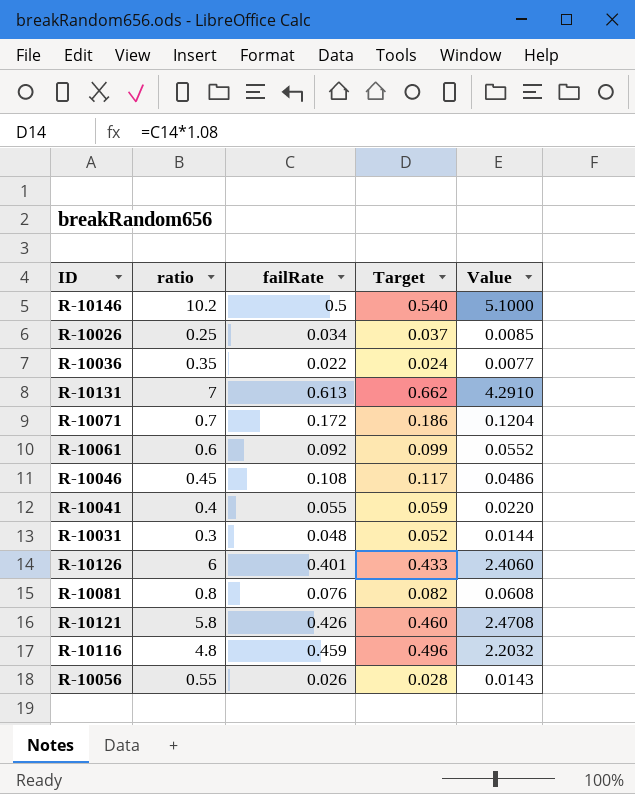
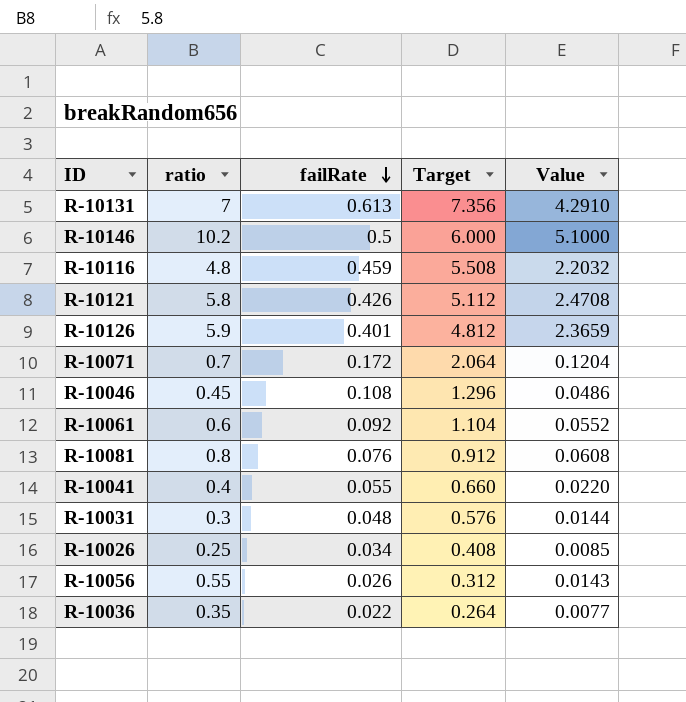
row order: none -> failRate descending
column Target | formula: [failRate] * 1.08 -> [failRate] * 12
R-10126 | ratio: 6 -> 5.9
R-10126 | Value: 2.4060 -> 2.3659

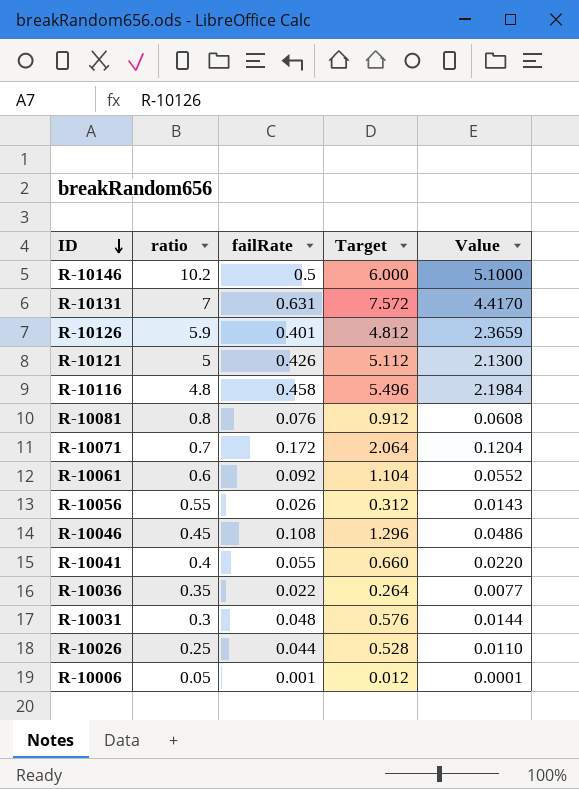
row order: failRate descending -> ID descending
R-10131 | failRate: 0.613 -> 0.631
R-10131 | Target: 7.356 -> 7.572
R-10131 | Value: 4.2910 -> 4.4170
R-10121 | ratio: 5.8 -> 5
R-10121 | Value: 2.4708 -> 2.1300
R-10116 | failRate: 0.459 -> 0.458
R-10116 | Target: 5.508 -> 5.496
R-10116 | Value: 2.2032 -> 2.1984
R-10026 | failRate: 0.034 -> 0.044
R-10026 | Target: 0.408 -> 0.528
R-10026 | Value: 0.0085 -> 0.0110
row R-10006: none -> 0.05 | 0.001 | 0.012 | 0.0001

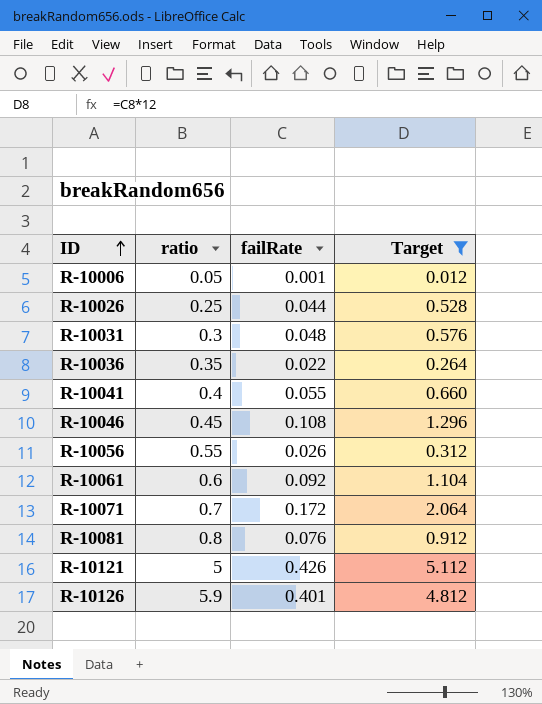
filter: none -> Target <= 5.112
row order: ID descending -> ID ascending
column Value | formula: [ratio] * [failRate] -> none

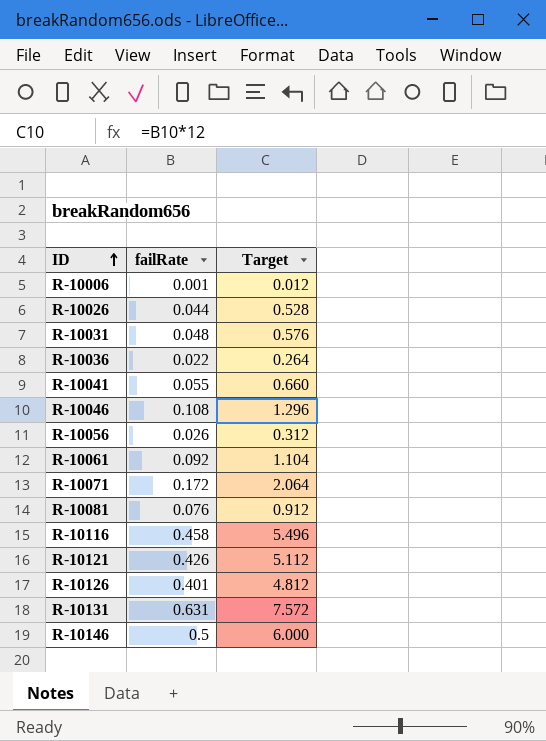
filter: Target <= 5.112 -> none
column ratio | position: 2 -> none

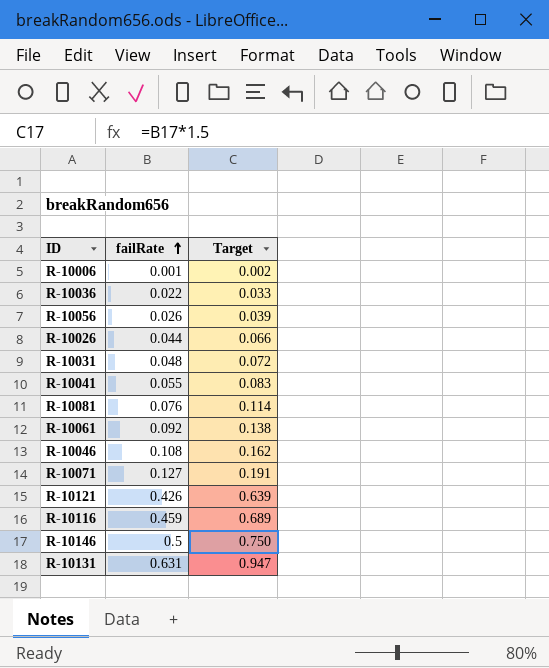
row order: ID ascending -> failRate ascending
column Target | formula: [failRate] * 12 -> [failRate] * 1.5
row R-10126: 0.401 | 4.812 -> none
R-10071 | failRate: 0.172 -> 0.127
R-10116 | failRate: 0.458 -> 0.459

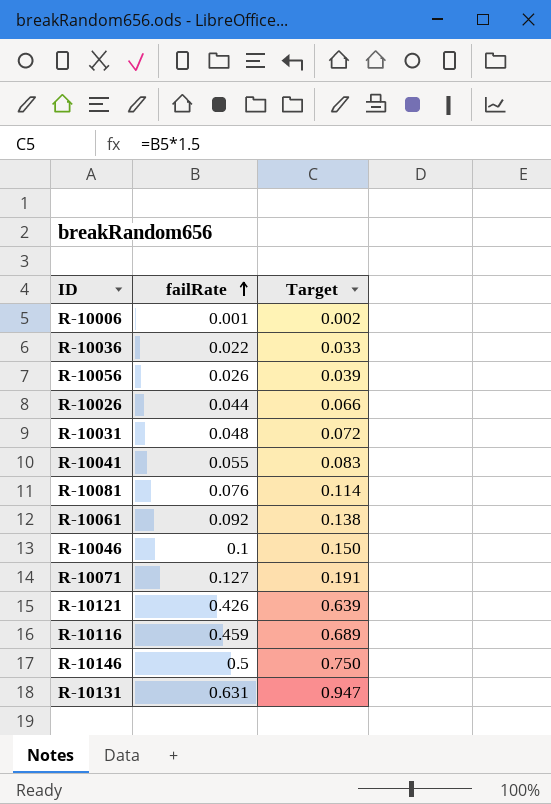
R-10046 | failRate: 0.108 -> 0.1
R-10046 | Target: 0.162 -> 0.150

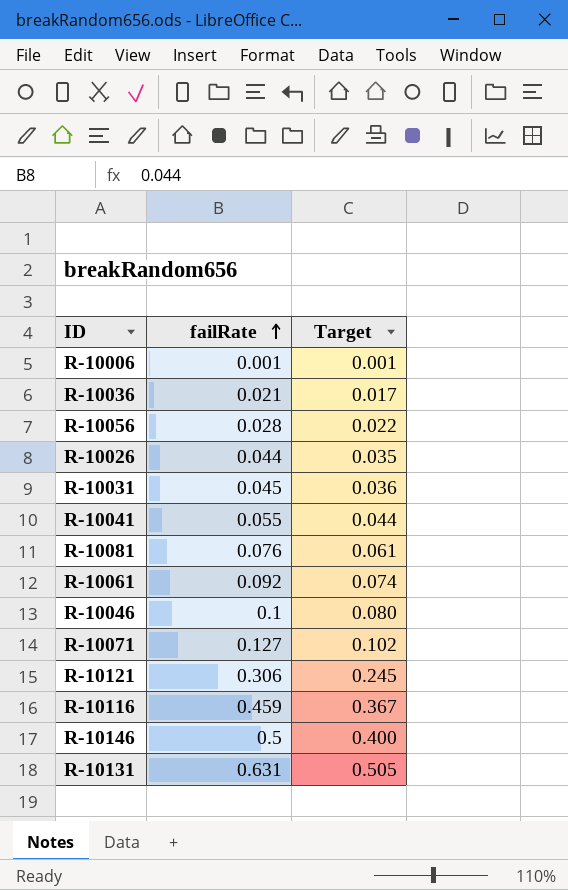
column Target | formula: [failRate] * 1.5 -> [failRate] * 0.8
R-10036 | failRate: 0.022 -> 0.021
R-10056 | failRate: 0.026 -> 0.028
R-10031 | failRate: 0.048 -> 0.045
R-10121 | failRate: 0.426 -> 0.306

